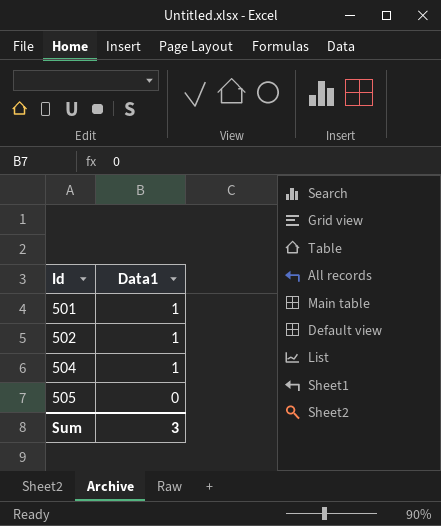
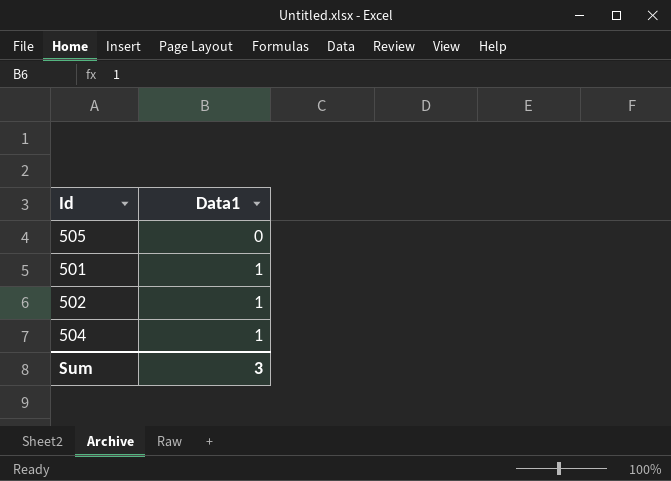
row order: Id ascending -> Data1 ascending

